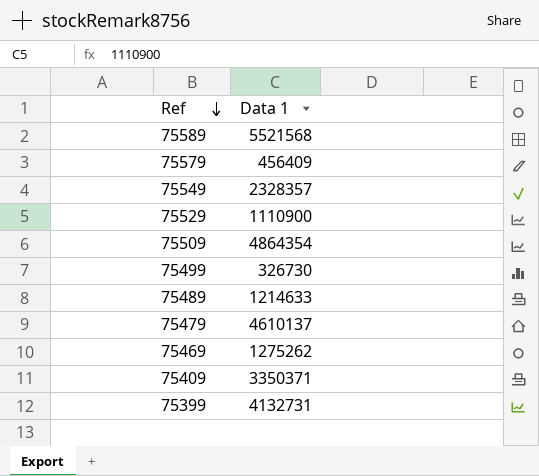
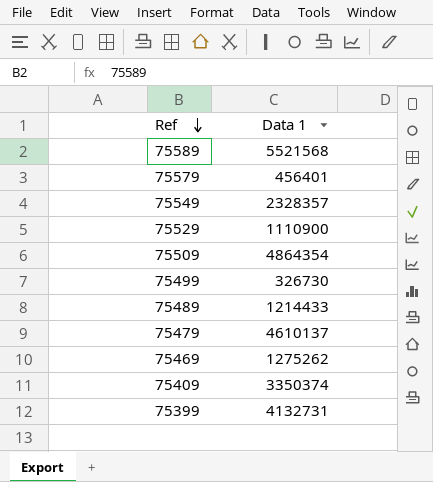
75579 | Data 1: 456409 -> 456401
75489 | Data 1: 1214633 -> 1214433
75409 | Data 1: 3350371 -> 3350374

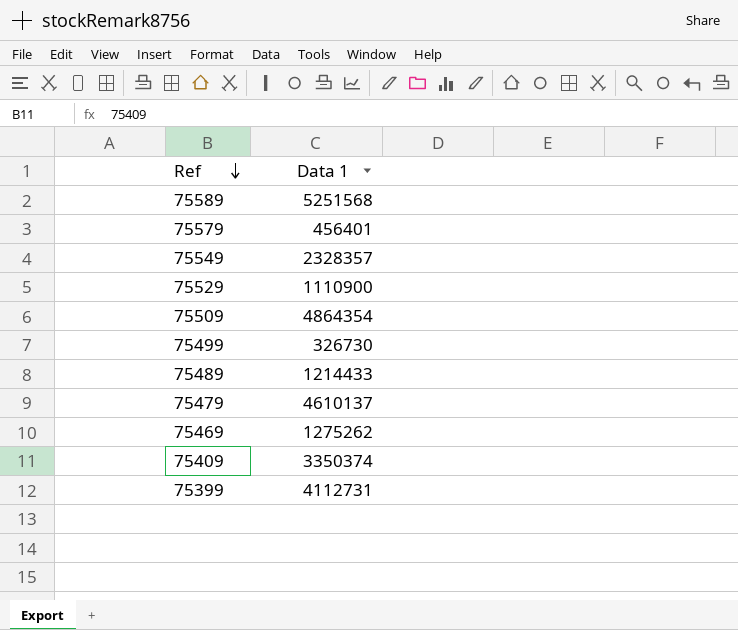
75589 | Data 1: 5521568 -> 5251568
75399 | Data 1: 4132731 -> 4112731

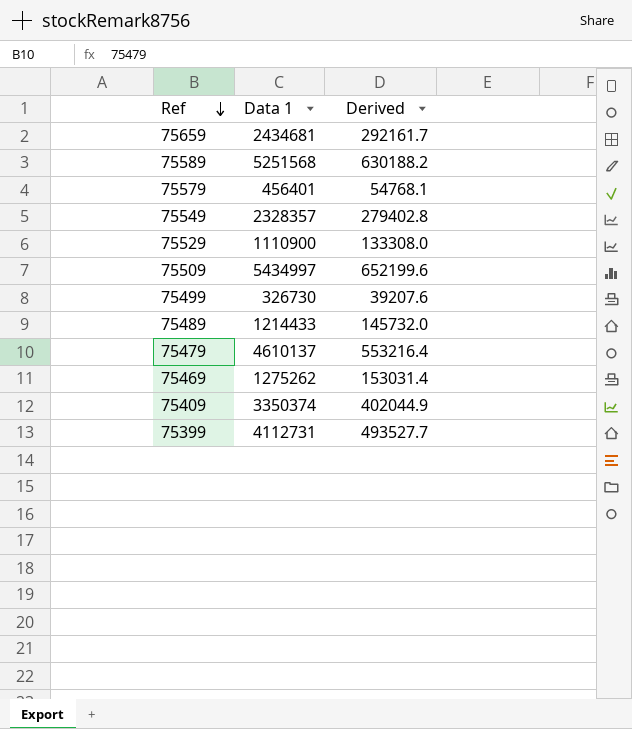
column Derived | formula: none -> [Data 1] * 0.12
row 75659: none -> 2434681 | 292161.7
75509 | Data 1: 4864354 -> 5434997

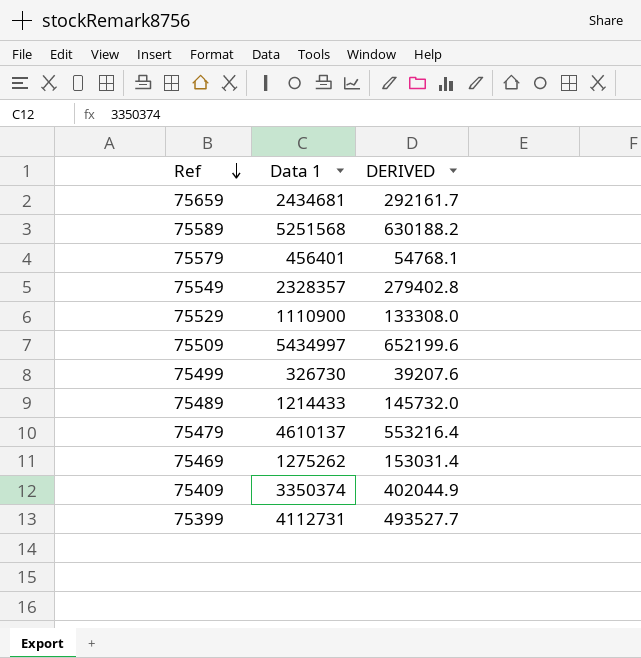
column name: Derived -> DERIVED

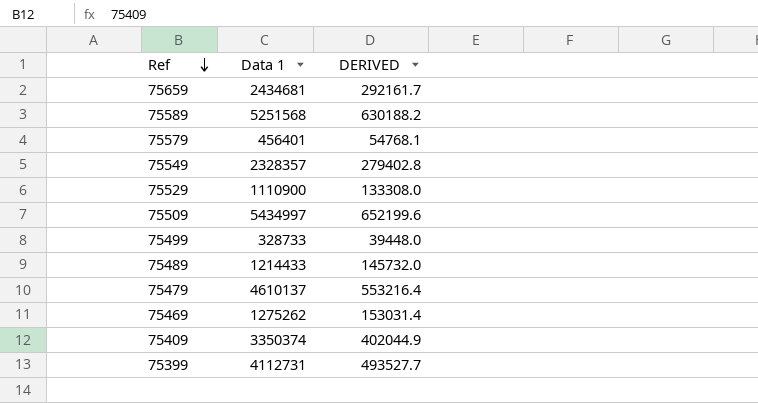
75499 | Data 1: 326730 -> 328733
75499 | DERIVED: 39207.6 -> 39448.0

